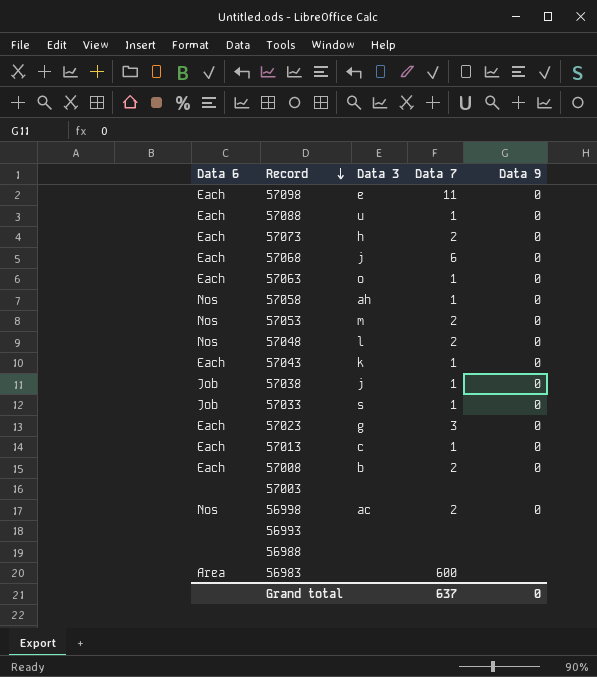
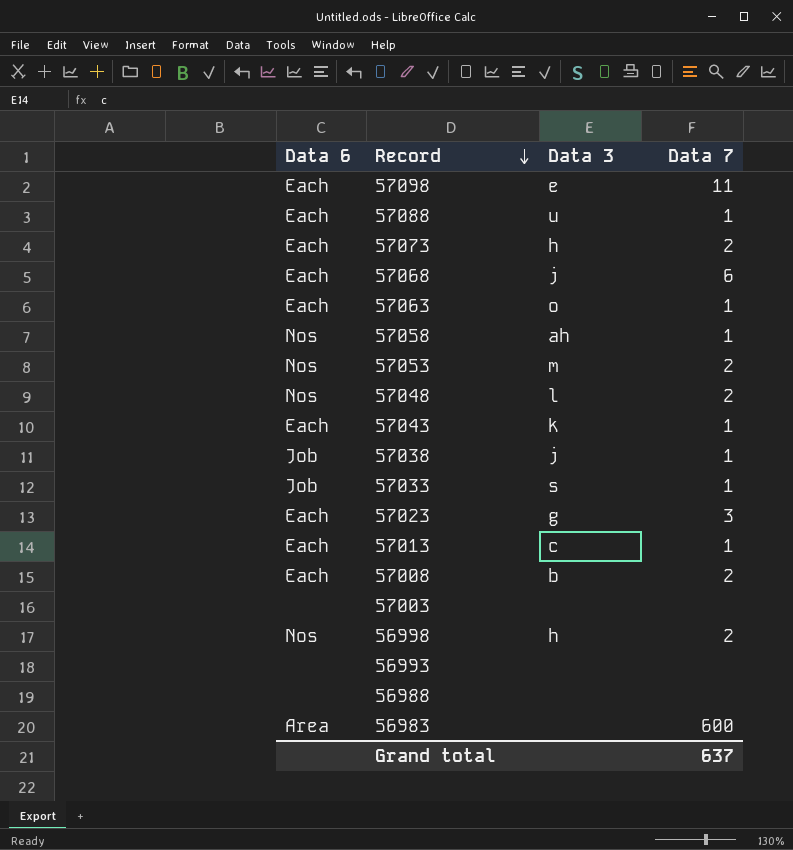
column Data 9 | position: 5 -> none
56998 | Data 3: ac -> h

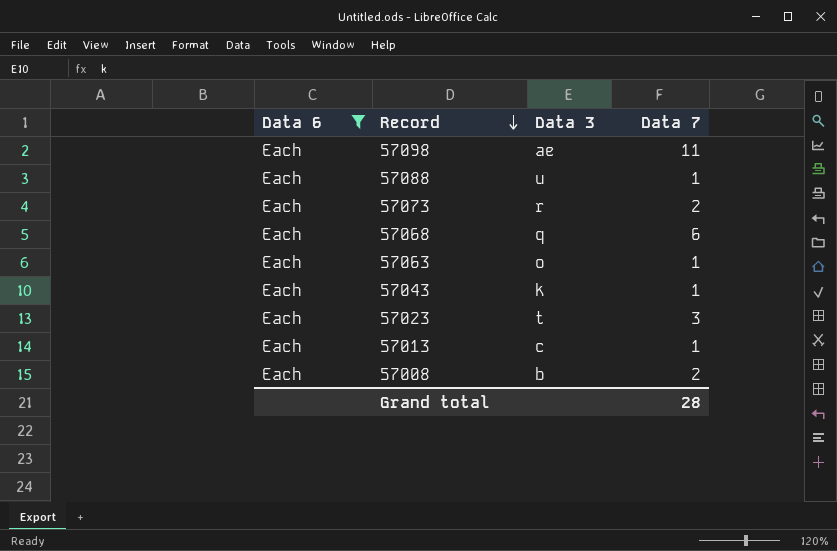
filter: none -> Data 6 = Each
57098 | Data 3: e -> ae
57073 | Data 3: h -> r
57068 | Data 3: j -> q
57023 | Data 3: g -> t
Grand total | Data 7: 637 -> 28

